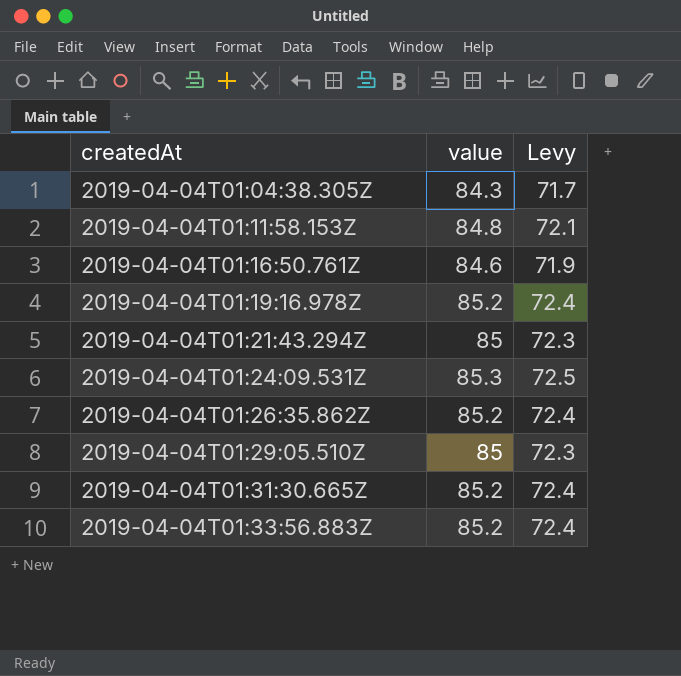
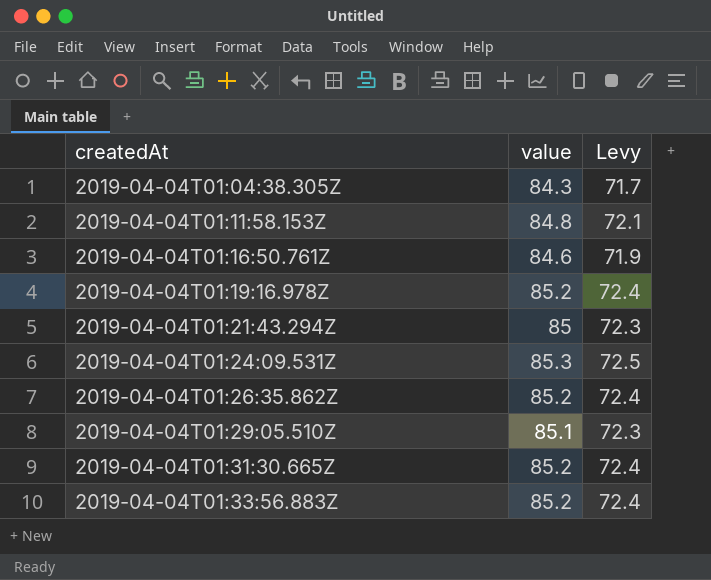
2019-04-04T01:29:05.510Z | value: 85 -> 85.1

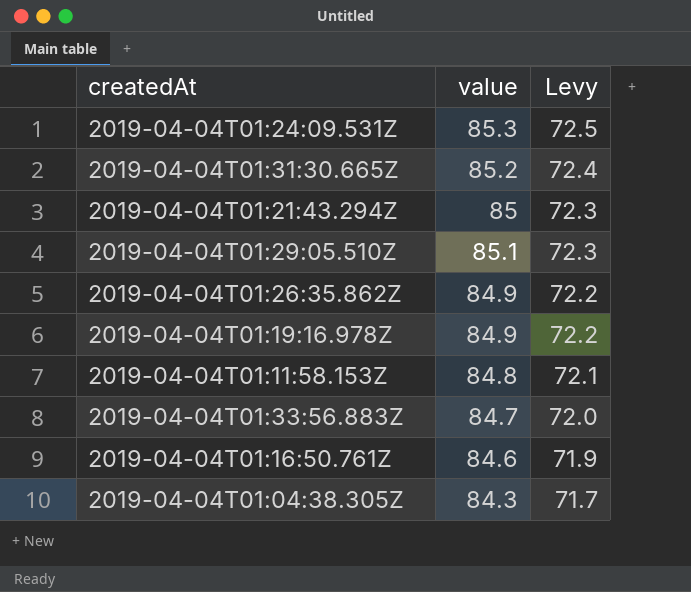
row order: createdAt ascending -> Levy descending
2019-04-04T01:26:35.862Z | value: 85.2 -> 84.9
2019-04-04T01:26:35.862Z | Levy: 72.4 -> 72.2
2019-04-04T01:19:16.978Z | value: 85.2 -> 84.9
2019-04-04T01:19:16.978Z | Levy: 72.4 -> 72.2
2019-04-04T01:33:56.883Z | value: 85.2 -> 84.7
2019-04-04T01:33:56.883Z | Levy: 72.4 -> 72.0

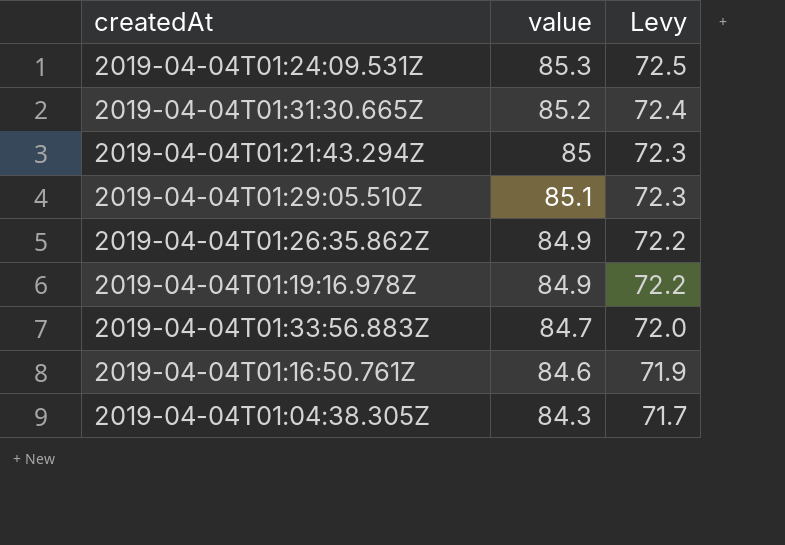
row 2019-04-04T01:11:58.153Z: 84.8 | 72.1 -> none

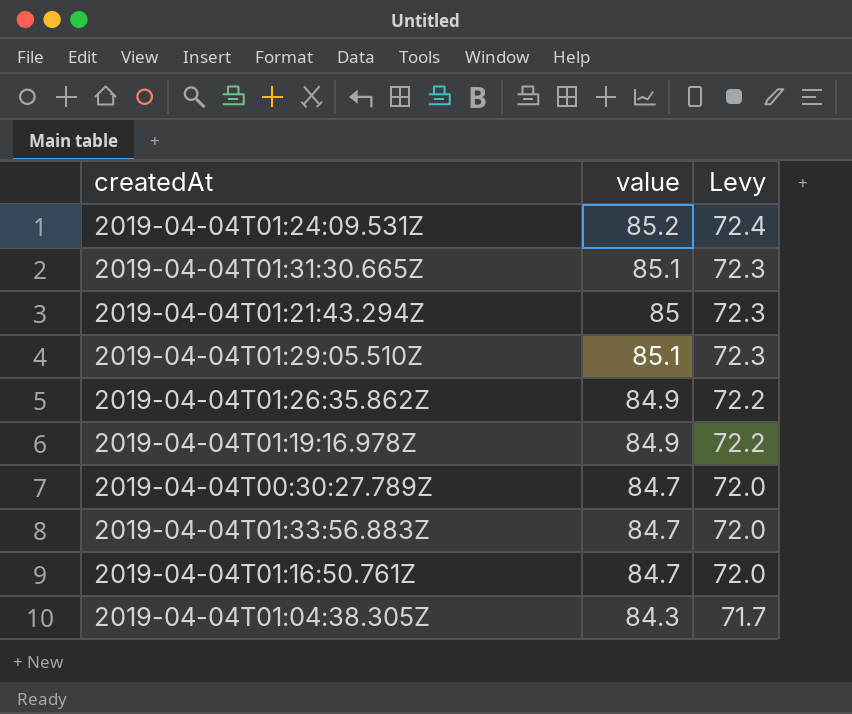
2019-04-04T01:24:09.531Z | value: 85.3 -> 85.2
2019-04-04T01:24:09.531Z | Levy: 72.5 -> 72.4
2019-04-04T01:31:30.665Z | value: 85.2 -> 85.1
2019-04-04T01:31:30.665Z | Levy: 72.4 -> 72.3
row 2019-04-04T00:30:27.789Z: none -> 84.7 | 72.0
2019-04-04T01:16:50.761Z | value: 84.6 -> 84.7
2019-04-04T01:16:50.761Z | Levy: 71.9 -> 72.0

